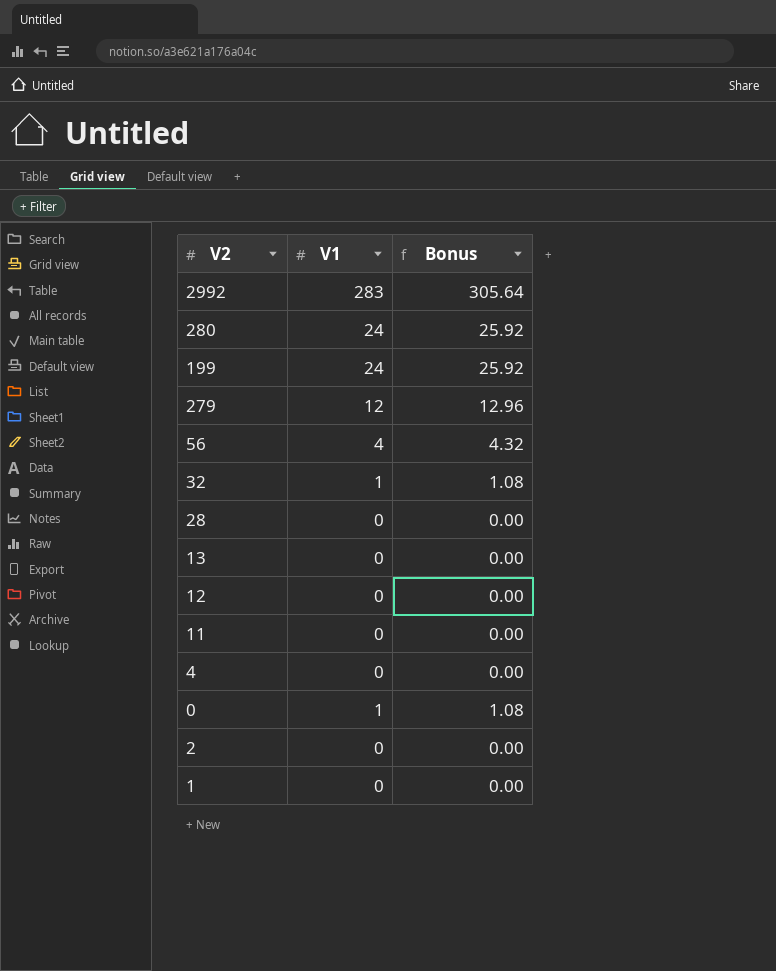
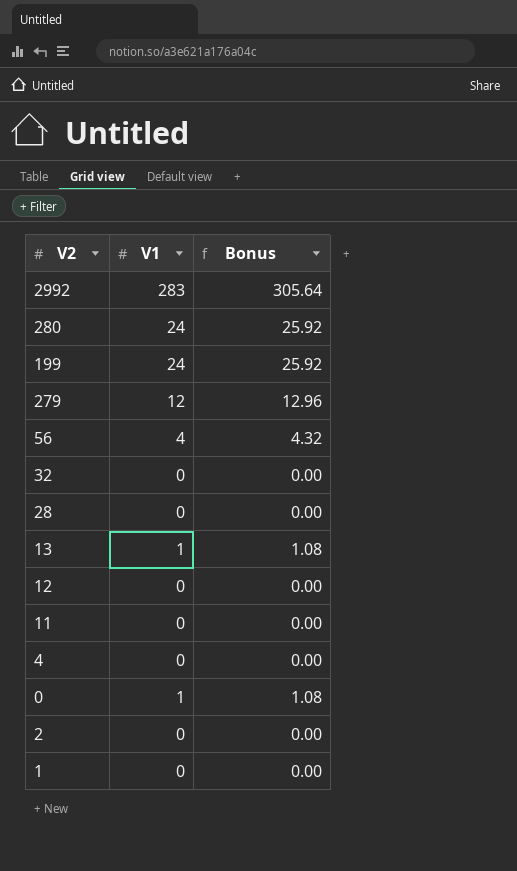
32 | V1: 1 -> 0
32 | Bonus: 1.08 -> 0.00
13 | V1: 0 -> 1
13 | Bonus: 0.00 -> 1.08

